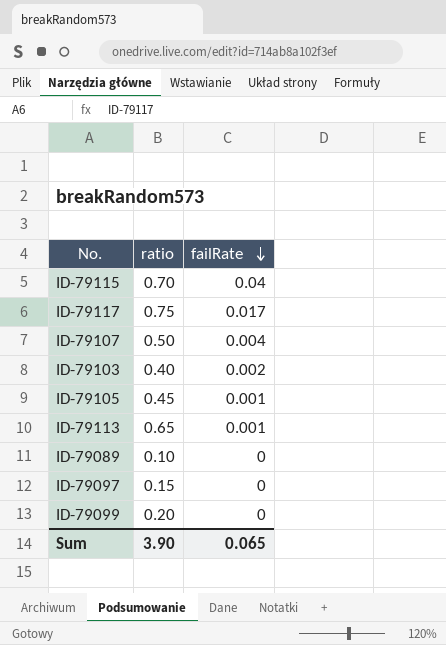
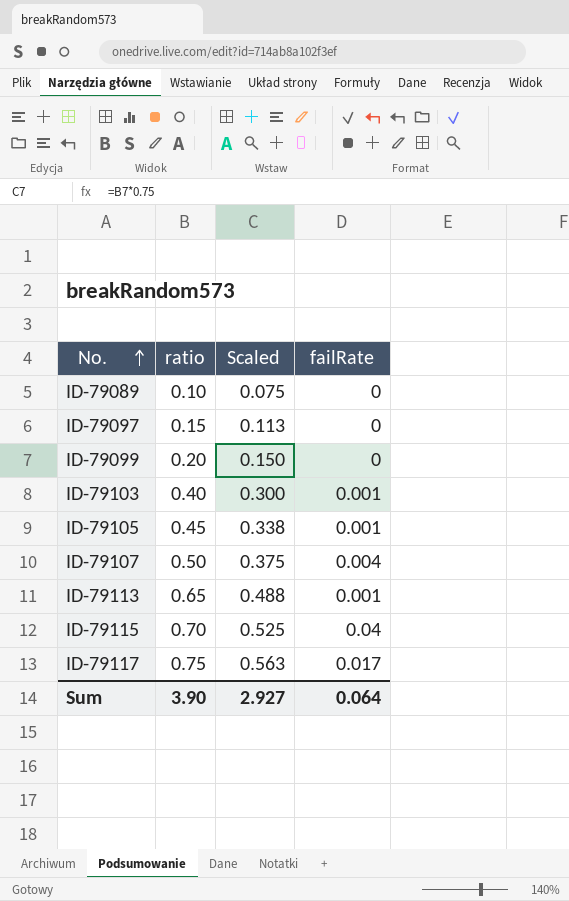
row order: failRate descending -> No. ascending
column Scaled | formula: none -> [ratio] * 0.75
ID-79103 | failRate: 0.002 -> 0.001
Sum | failRate: 0.065 -> 0.064

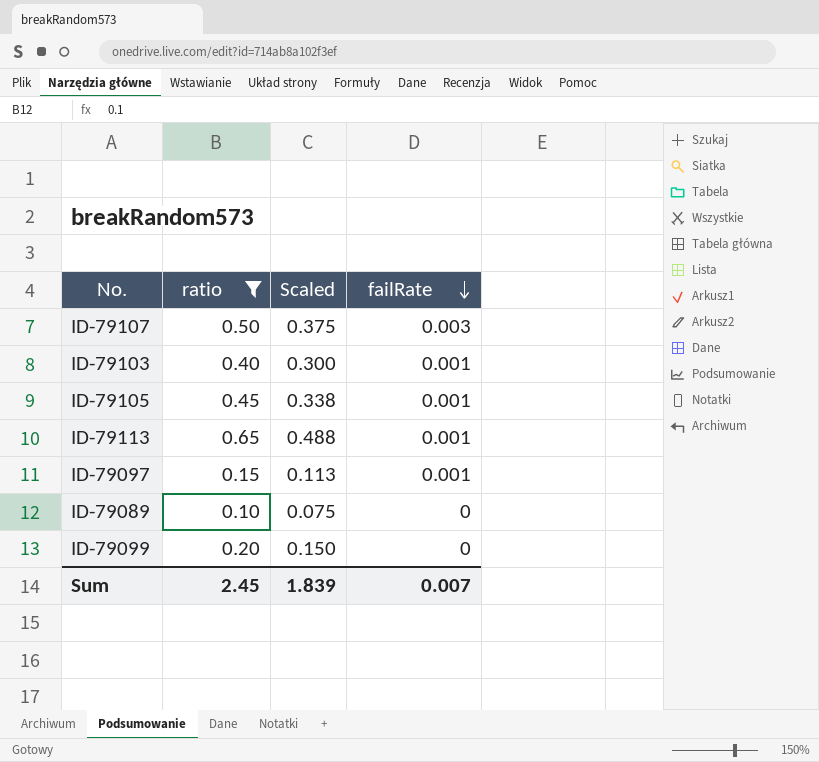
filter: none -> ratio <= 0.65
row order: No. ascending -> failRate descending
ID-79107 | failRate: 0.004 -> 0.003
ID-79097 | failRate: 0 -> 0.001
Sum | ratio: 3.90 -> 2.45
Sum | Scaled: 2.927 -> 1.839
Sum | failRate: 0.064 -> 0.007

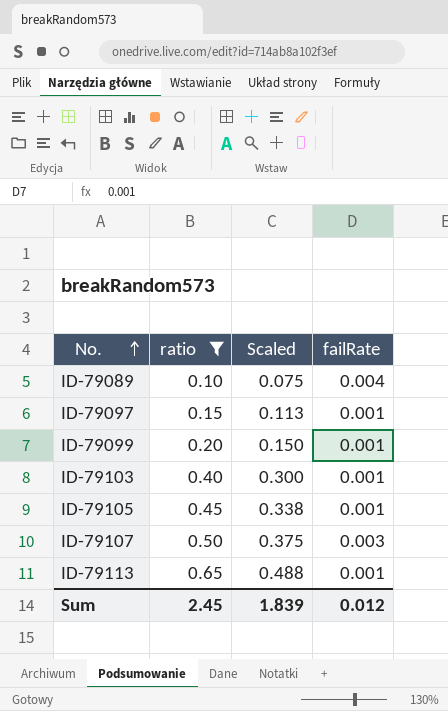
row order: failRate descending -> No. ascending
ID-79089 | failRate: 0 -> 0.004
ID-79099 | failRate: 0 -> 0.001
Sum | failRate: 0.007 -> 0.012

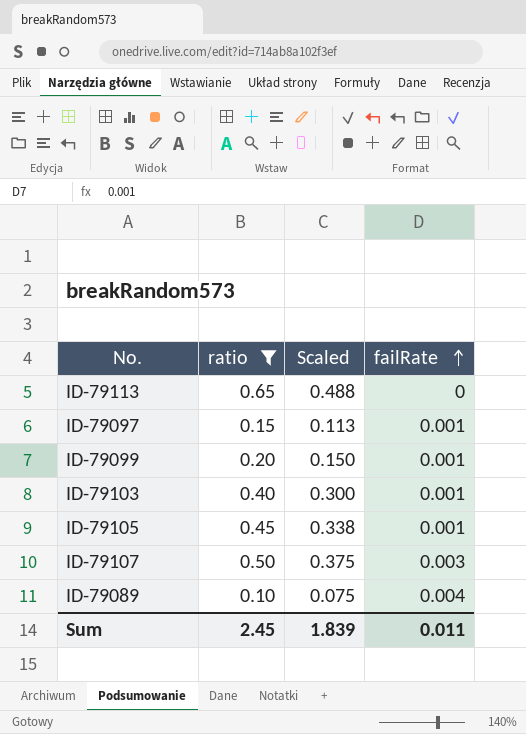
row order: No. ascending -> failRate ascending
ID-79113 | failRate: 0.001 -> 0
Sum | failRate: 0.012 -> 0.011

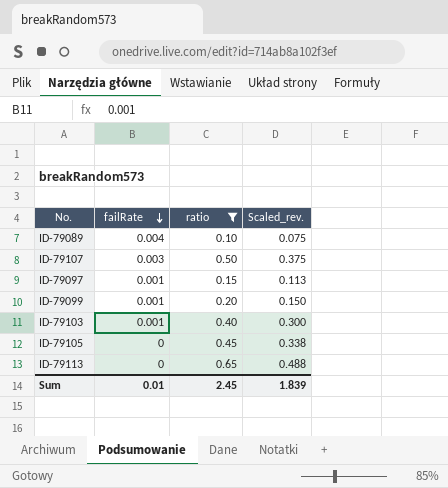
row order: failRate ascending -> failRate descending
column failRate | position: 4 -> 2
column name: Scaled -> Scaled_rev.
ID-79105 | failRate: 0.001 -> 0
Sum | failRate: 0.011 -> 0.01

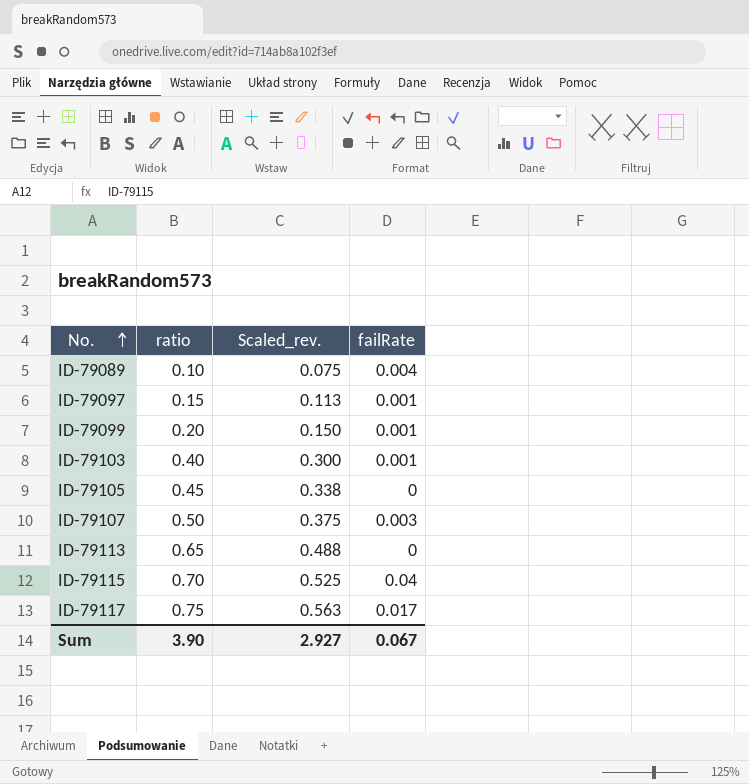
filter: ratio <= 0.65 -> none
row order: failRate descending -> No. ascending
column failRate | position: 2 -> 4
Sum | ratio: 2.45 -> 3.90
Sum | Scaled_rev.: 1.839 -> 2.927
Sum | failRate: 0.01 -> 0.067

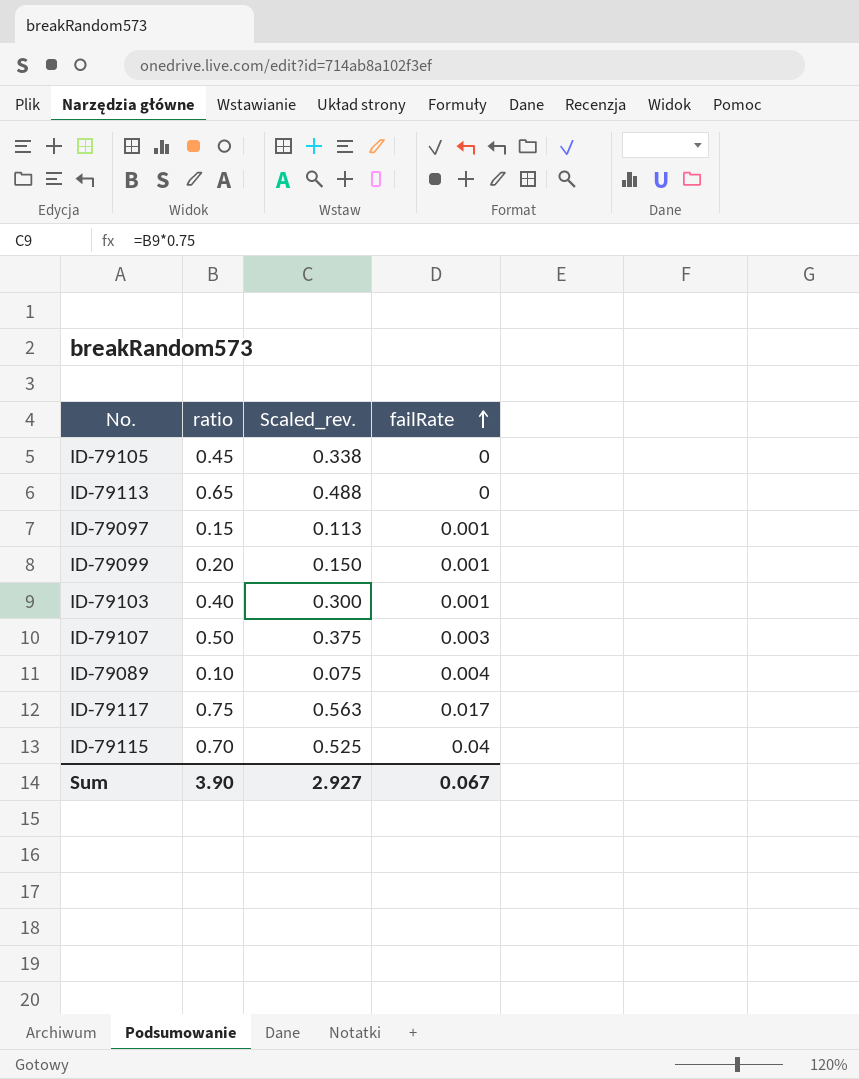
row order: No. ascending -> failRate ascending

